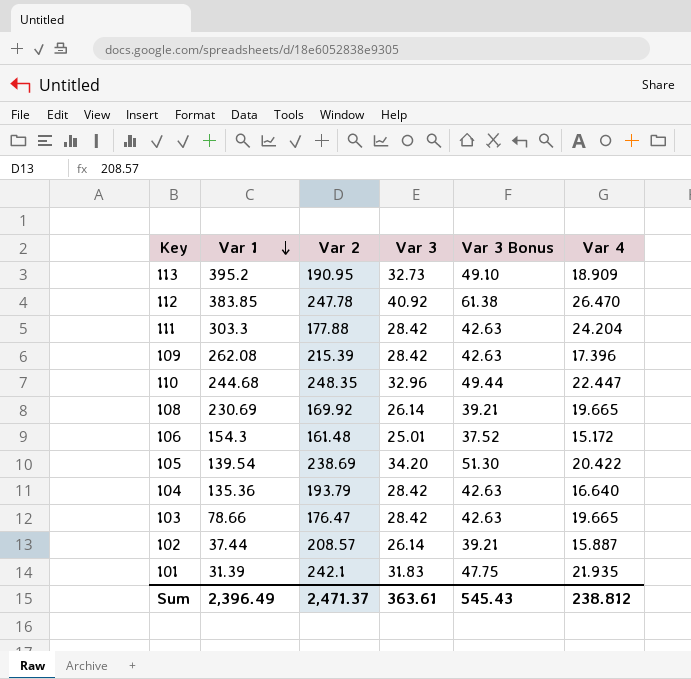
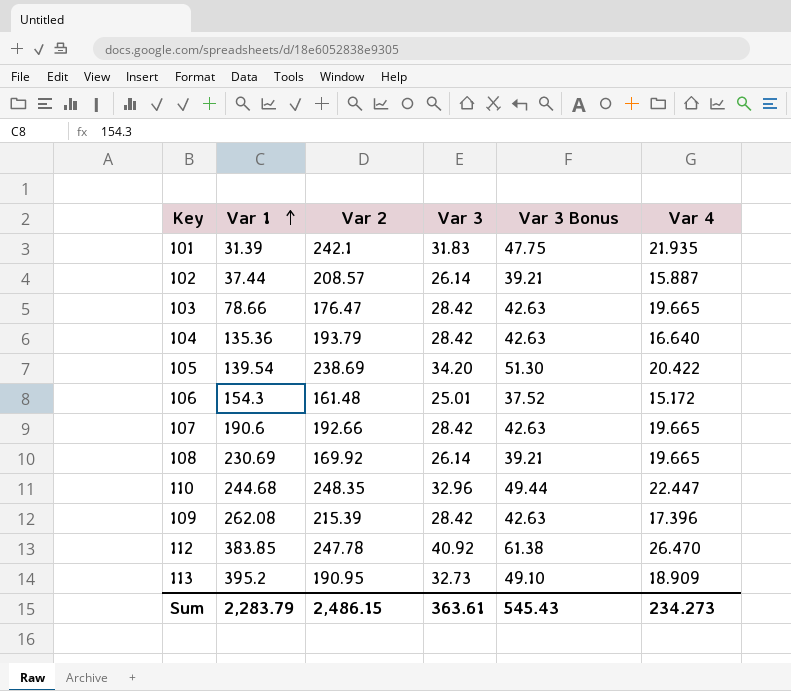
row order: Var 1 descending -> Var 1 ascending
row 111: 303.3 | 177.88 | 28.42 | 42.63 | 24.204 -> none
row 107: none -> 190.6 | 192.66 | 28.42 | 42.63 | 19.665
Sum | Var 1: 2,396.49 -> 2,283.79
Sum | Var 2: 2,471.37 -> 2,486.15
Sum | Var 4: 238.812 -> 234.273

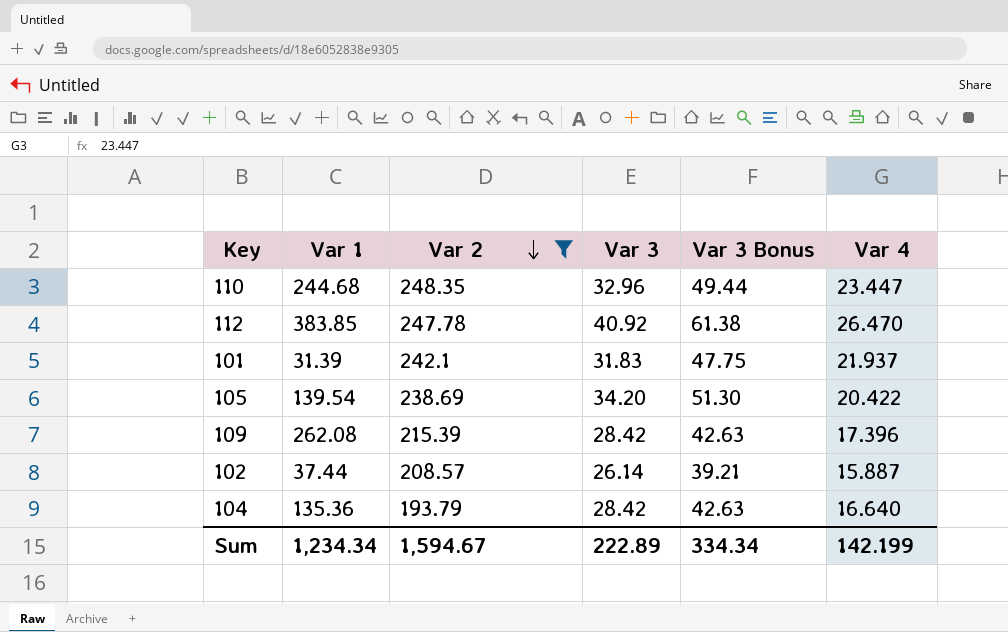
filter: none -> Var 2 >= 193.79
row order: Var 1 ascending -> Var 2 descending
110 | Var 4: 22.447 -> 23.447
101 | Var 4: 21.935 -> 21.937
Sum | Var 1: 2,283.79 -> 1,234.34
Sum | Var 2: 2,486.15 -> 1,594.67
Sum | Var 3: 363.61 -> 222.89
Sum | Var 3 Bonus: 545.43 -> 334.34
Sum | Var 4: 234.273 -> 142.199

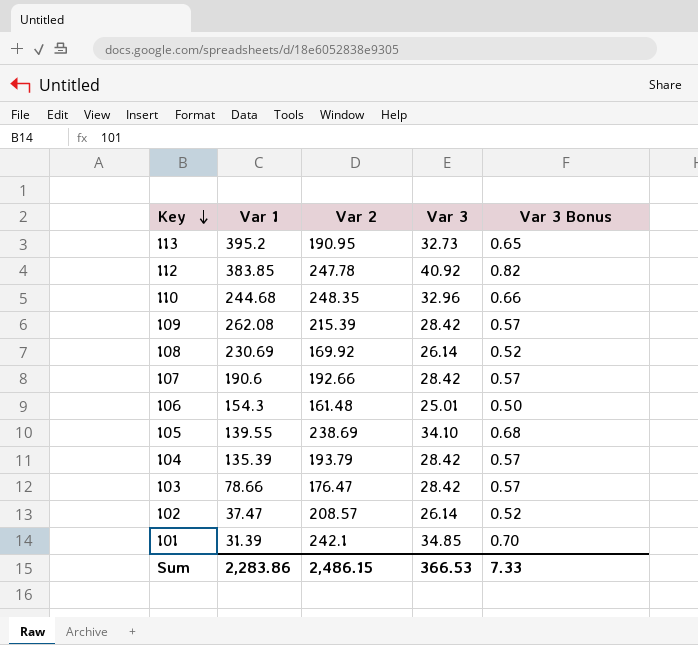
filter: Var 2 >= 193.79 -> none
row order: Var 2 descending -> Key descending
column Var 4 | position: 6 -> none
column Var 3 Bonus | formula: [Var 3] * 1.5 -> [Var 3] * 0.02
105 | Var 1: 139.54 -> 139.55
105 | Var 3: 34.20 -> 34.10
104 | Var 1: 135.36 -> 135.39
102 | Var 1: 37.44 -> 37.47
101 | Var 3: 31.83 -> 34.85
Sum | Var 1: 1,234.34 -> 2,283.86
Sum | Var 2: 1,594.67 -> 2,486.15
Sum | Var 3: 222.89 -> 366.53
Sum | Var 3 Bonus: 334.34 -> 7.33

